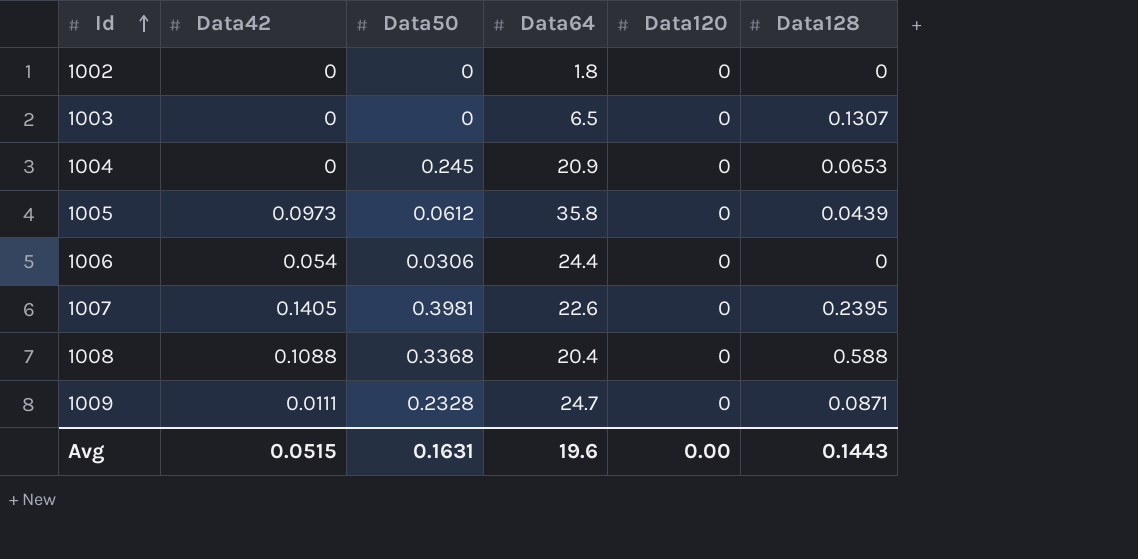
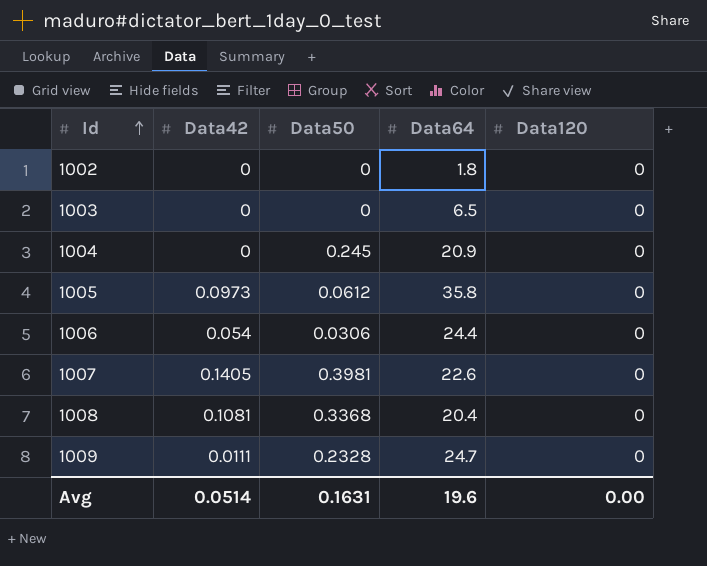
column Data128 | position: 6 -> none
1008 | Data42: 0.1088 -> 0.1081
Avg | Data42: 0.0515 -> 0.0514

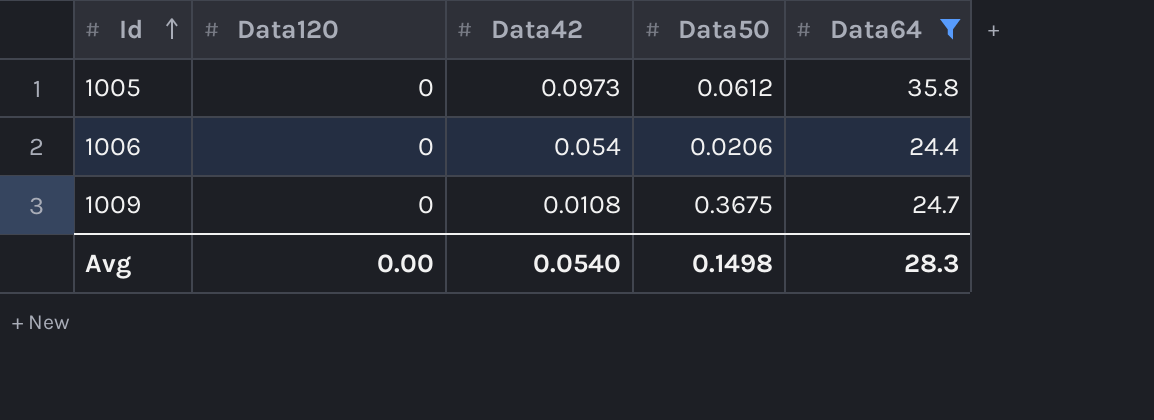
filter: none -> Data64 >= 24.4
column Data120 | position: 5 -> 2
1006 | Data50: 0.0306 -> 0.0206
1009 | Data42: 0.0111 -> 0.0108
1009 | Data50: 0.2328 -> 0.3675
Avg | Data42: 0.0514 -> 0.0540
Avg | Data50: 0.1631 -> 0.1498
Avg | Data64: 19.6 -> 28.3

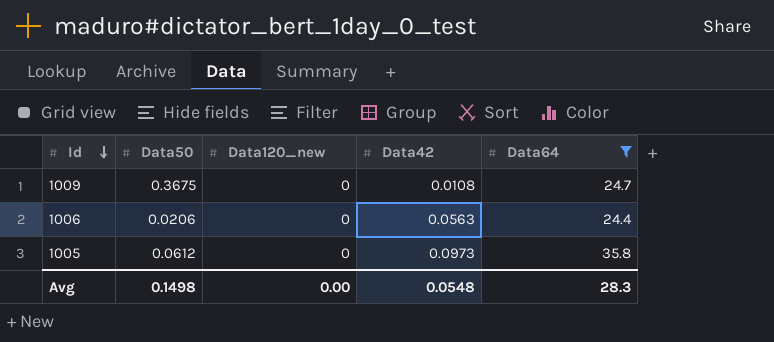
row order: Id ascending -> Id descending
column Data50 | position: 4 -> 2
column name: Data120 -> Data120_new
1006 | Data42: 0.054 -> 0.0563
Avg | Data42: 0.0540 -> 0.0548

